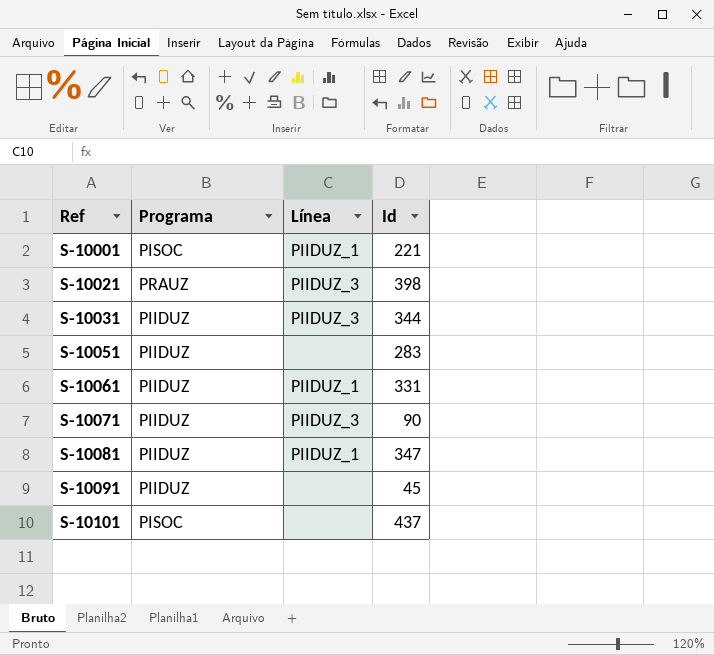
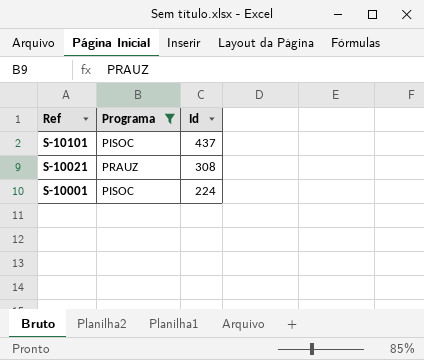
filter: none -> Programa != PIIDUZ
row order: Ref ascending -> Ref descending
column Línea | position: 3 -> none
S-10021 | Id: 398 -> 308
S-10001 | Id: 221 -> 224

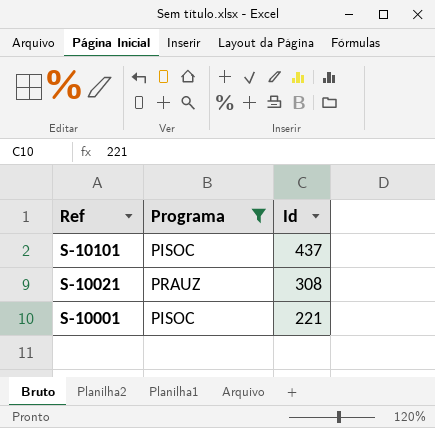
S-10001 | Id: 224 -> 221

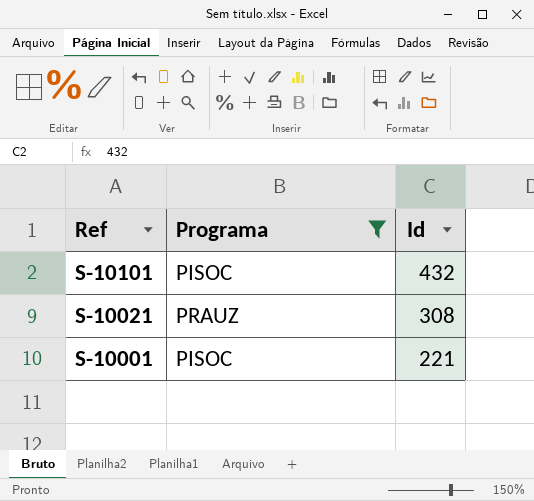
S-10101 | Id: 437 -> 432

